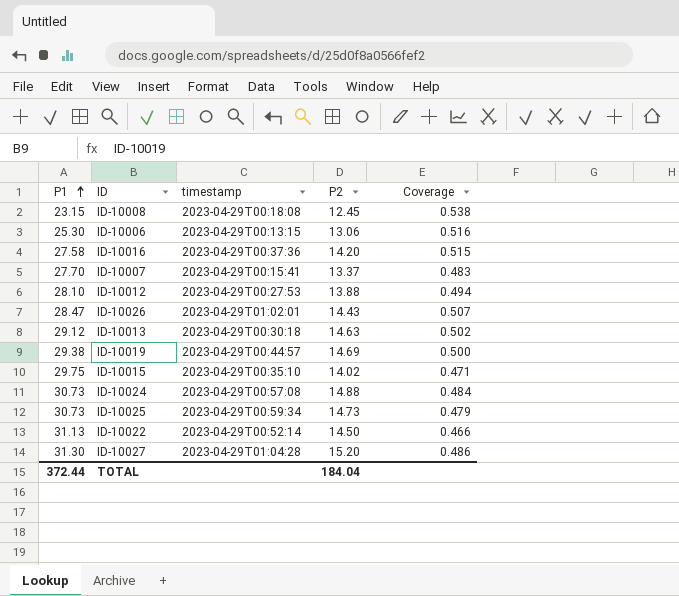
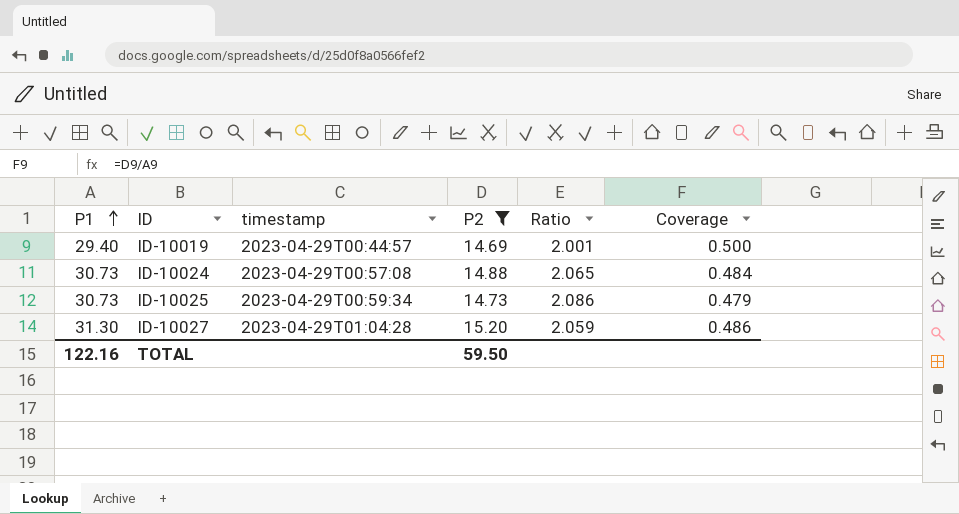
filter: none -> P2 >= 14.69
column Ratio | formula: none -> [P1] / [P2]
ID-10019 | P1: 29.38 -> 29.40
TOTAL | P1: 372.44 -> 122.16
TOTAL | P2: 184.04 -> 59.50

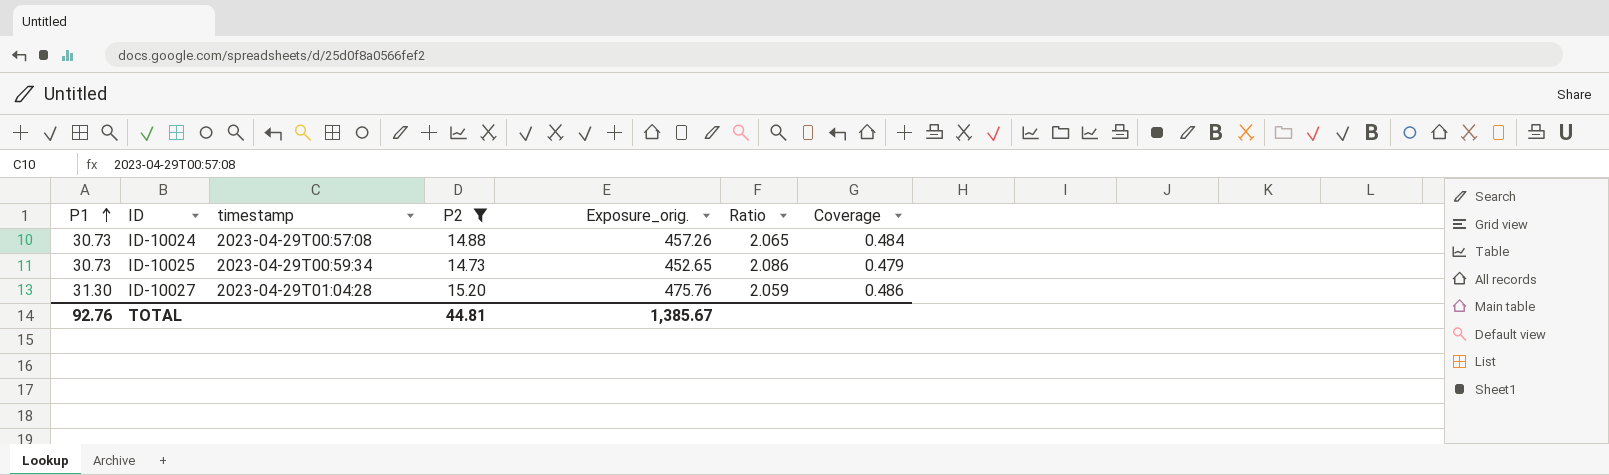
column Exposure_orig. | formula: none -> [P1] * [P2]
row ID-10019: 29.40 | 2023-04-29T00:44:57 | 14.69 | 2.001 | 0.500 -> none
TOTAL | P1: 122.16 -> 92.76
TOTAL | P2: 59.50 -> 44.81

